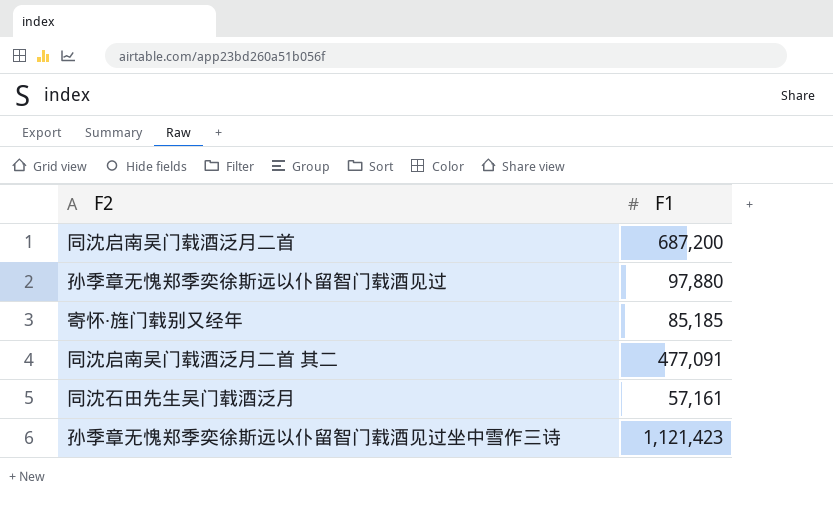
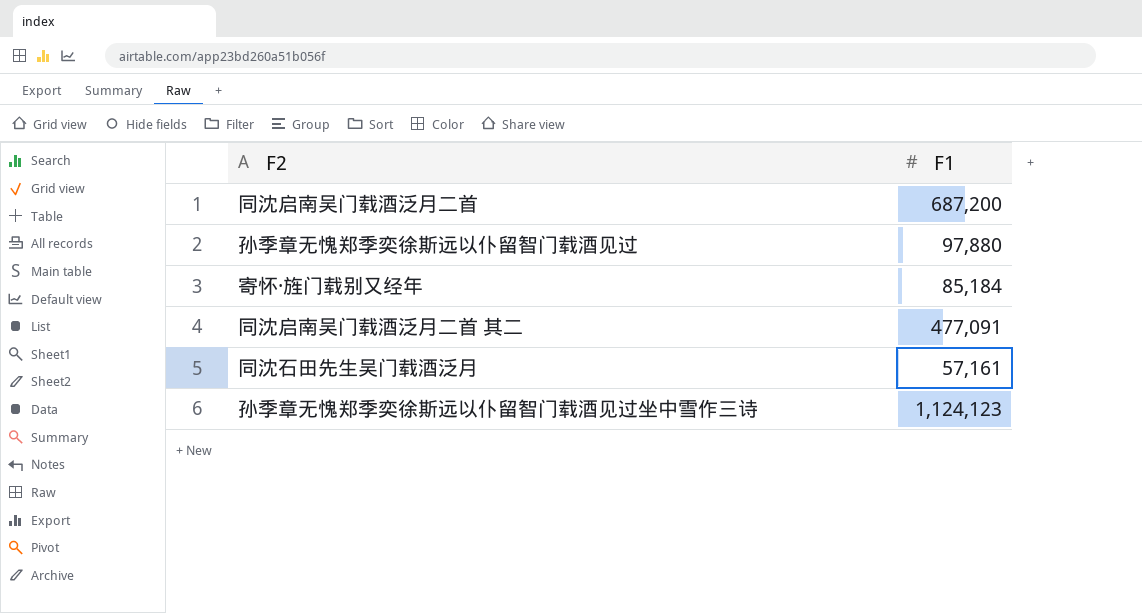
寄怀·旌门载别又经年 | F1: 85,185 -> 85,184
孙季章无愧郑季奕徐斯远以仆留智门载酒见过坐中雪作三诗 | F1: 1,121,423 -> 1,124,123

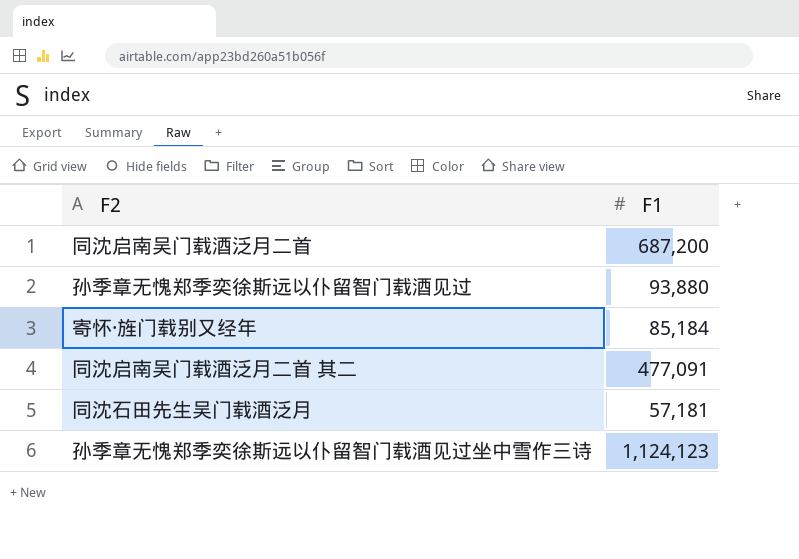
孙季章无愧郑季奕徐斯远以仆留智门载酒见过 | F1: 97,880 -> 93,880
同沈石田先生吴门载酒泛月 | F1: 57,161 -> 57,181

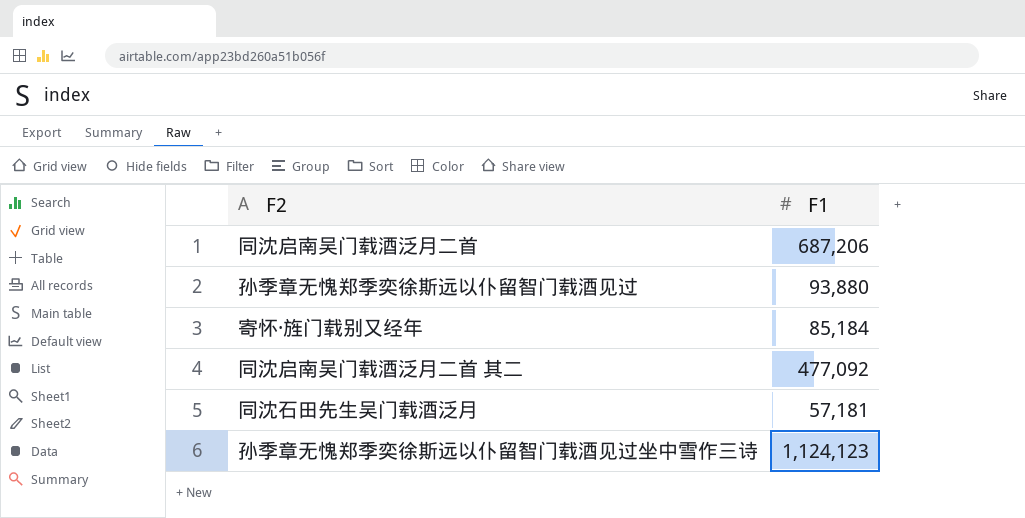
同沈启南吴门载酒泛月二首 | F1: 687,200 -> 687,206
同沈启南吴门载酒泛月二首 其二 | F1: 477,091 -> 477,092

